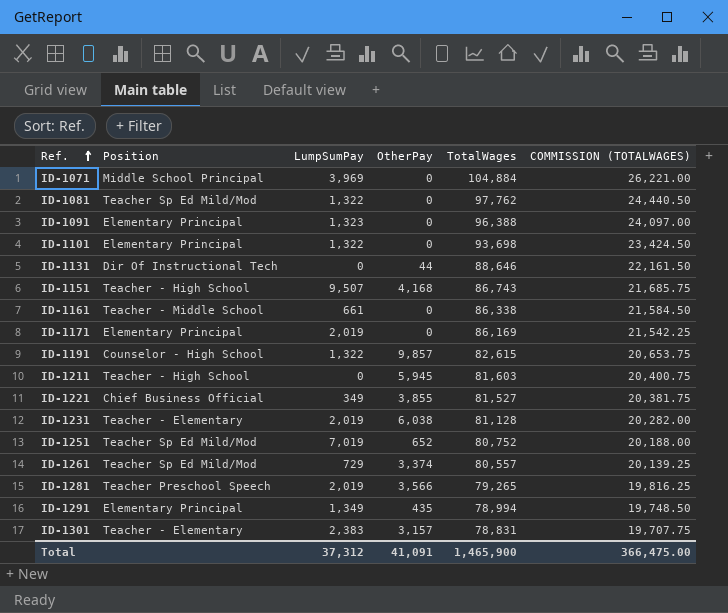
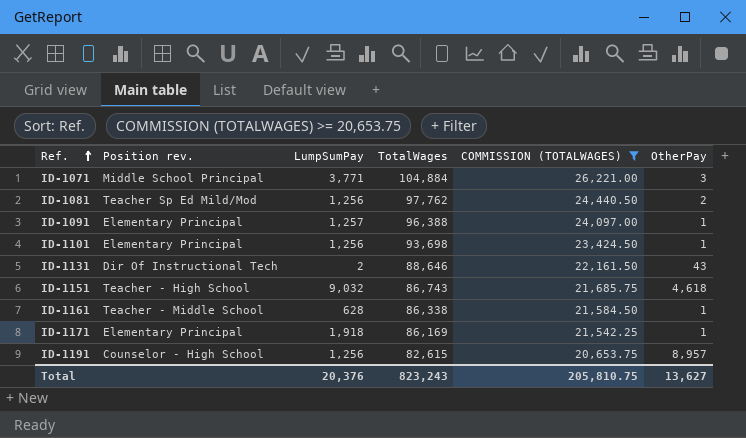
filter: none -> COMMISSION (TOTALWAGES) >= 20,653.75
column name: Position -> Position rev.
column OtherPay | position: 4 -> 6
ID-1071 | LumpSumPay: 3,969 -> 3,771
ID-1071 | OtherPay: 0 -> 3
ID-1081 | LumpSumPay: 1,322 -> 1,256
ID-1081 | OtherPay: 0 -> 2
ID-1091 | LumpSumPay: 1,323 -> 1,257
ID-1091 | OtherPay: 0 -> 1
ID-1101 | LumpSumPay: 1,322 -> 1,256
ID-1101 | OtherPay: 0 -> 1
ID-1131 | LumpSumPay: 0 -> 2
ID-1131 | OtherPay: 44 -> 43
ID-1151 | LumpSumPay: 9,507 -> 9,032
ID-1151 | OtherPay: 4,168 -> 4,618
ID-1161 | LumpSumPay: 661 -> 628
ID-1161 | OtherPay: 0 -> 1
ID-1171 | LumpSumPay: 2,019 -> 1,918
ID-1171 | OtherPay: 0 -> 1
ID-1191 | LumpSumPay: 1,322 -> 1,256
ID-1191 | OtherPay: 9,857 -> 8,957
Total | LumpSumPay: 37,312 -> 20,376
Total | TotalWages: 1,465,900 -> 823,243
Total | COMMISSION (TOTALWAGES): 366,475.00 -> 205,810.75
Total | OtherPay: 41,091 -> 13,627

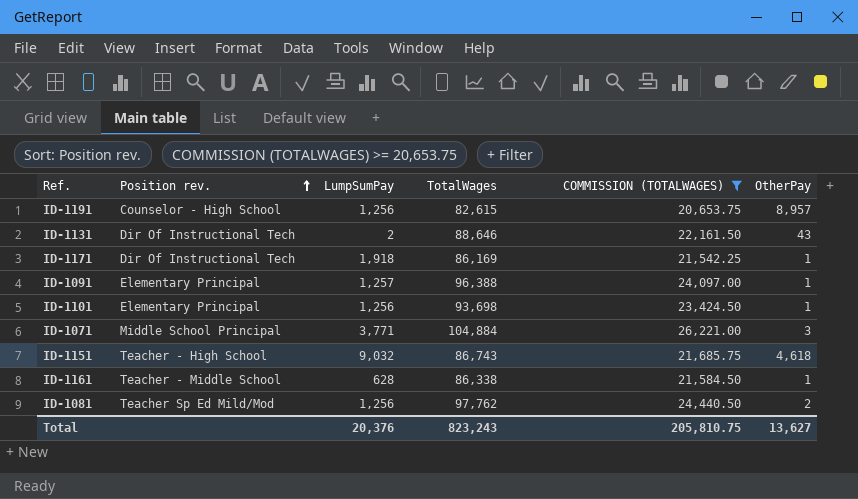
row order: Ref. ascending -> Position rev. ascending
ID-1171 | Position rev.: Elementary Principal -> Dir Of Instructional Tech

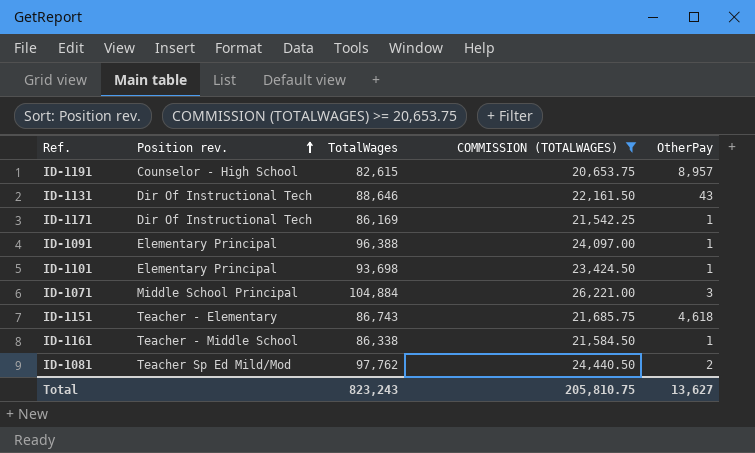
column LumpSumPay | position: 3 -> none
ID-1151 | Position rev.: Teacher - High School -> Teacher - Elementary

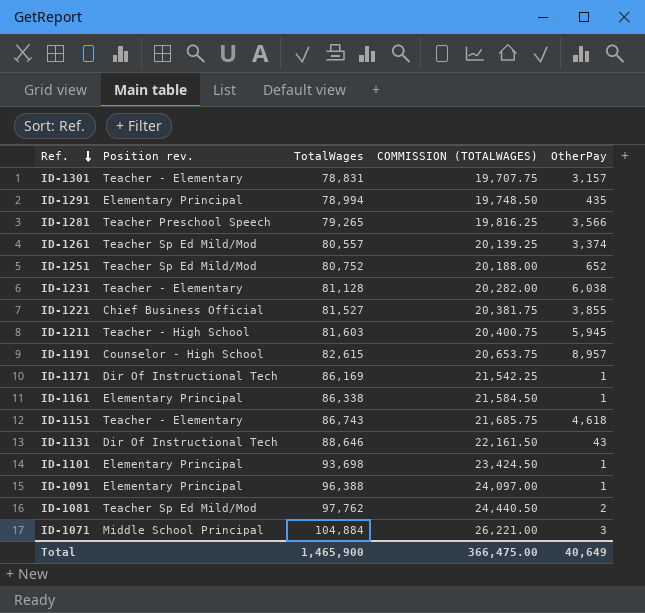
filter: COMMISSION (TOTALWAGES) >= 20,653.75 -> none
row order: Position rev. ascending -> Ref. descending
ID-1161 | Position rev.: Teacher - Middle School -> Elementary Principal
Total | TotalWages: 823,243 -> 1,465,900
Total | COMMISSION (TOTALWAGES): 205,810.75 -> 366,475.00
Total | OtherPay: 13,627 -> 40,649

